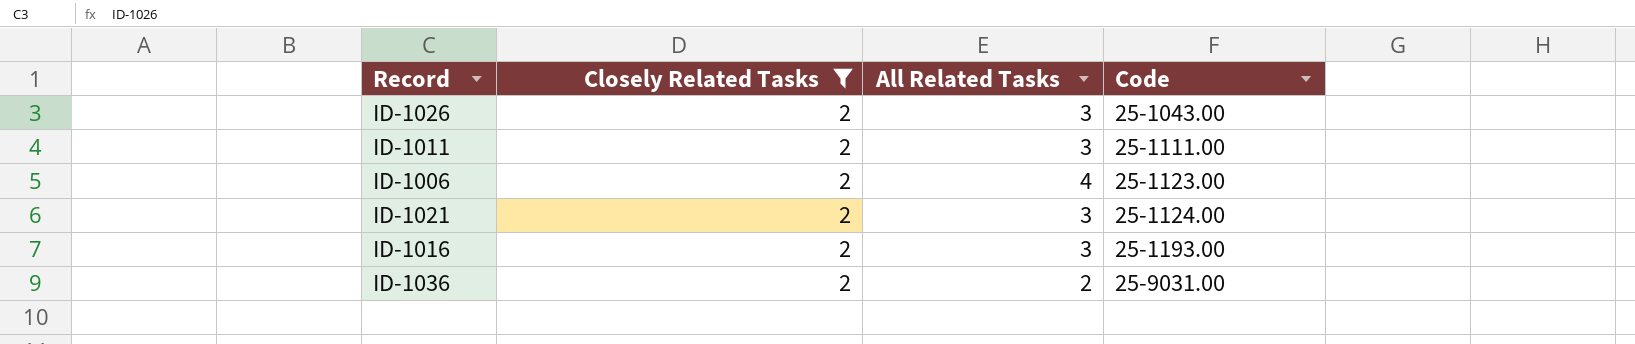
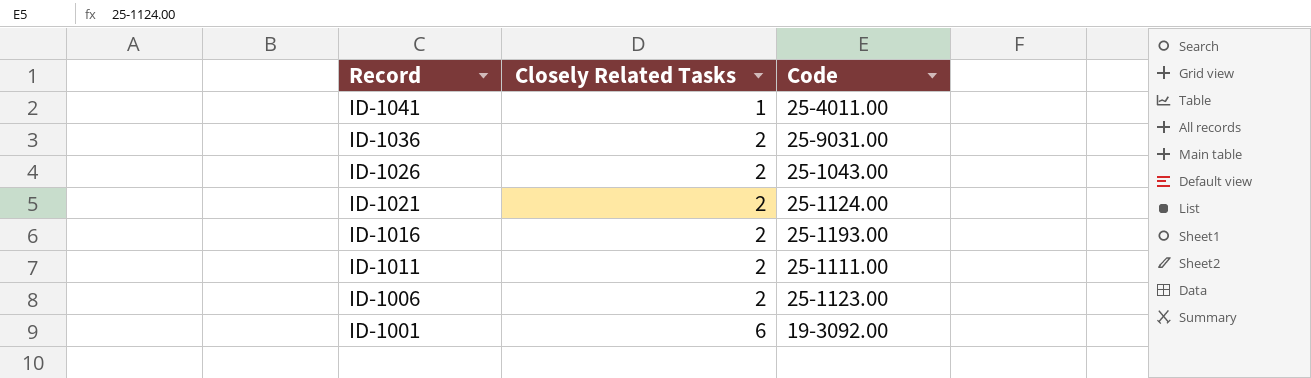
filter: Closely Related Tasks = 2 -> none
row order: Code ascending -> Record descending
column All Related Tasks | position: 3 -> none

